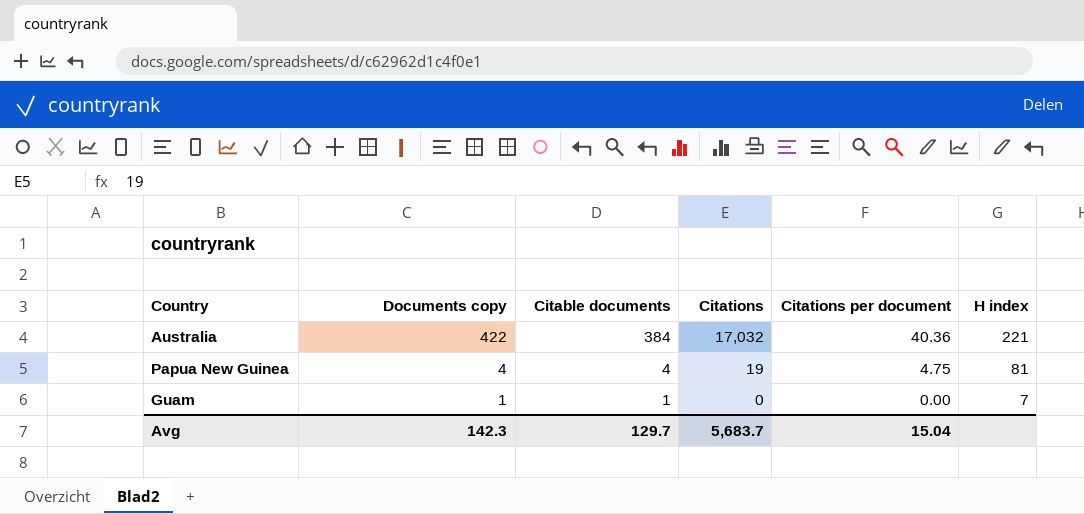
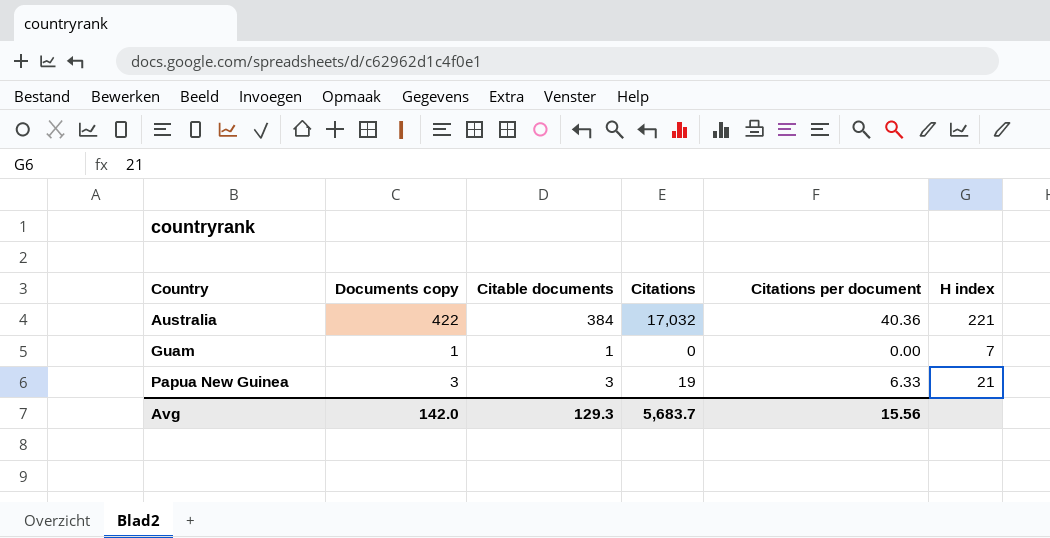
row order: Documents copy descending -> Country ascending
Papua New Guinea | Documents copy: 4 -> 3
Papua New Guinea | Citable documents: 4 -> 3
Papua New Guinea | Citations per document: 4.75 -> 6.33
Papua New Guinea | H index: 81 -> 21
Avg | Documents copy: 142.3 -> 142.0
Avg | Citable documents: 129.7 -> 129.3
Avg | Citations per document: 15.04 -> 15.56

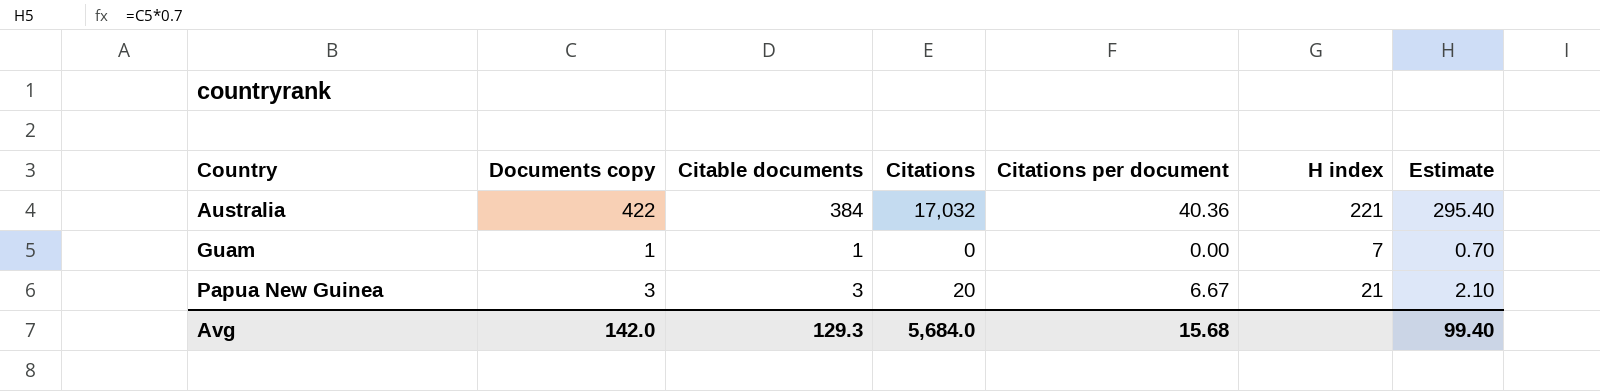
column Estimate | formula: none -> [Documents copy] * 0.7
Papua New Guinea | Citations: 19 -> 20
Papua New Guinea | Citations per document: 6.33 -> 6.67
Avg | Citations: 5,683.7 -> 5,684.0
Avg | Citations per document: 15.56 -> 15.68

